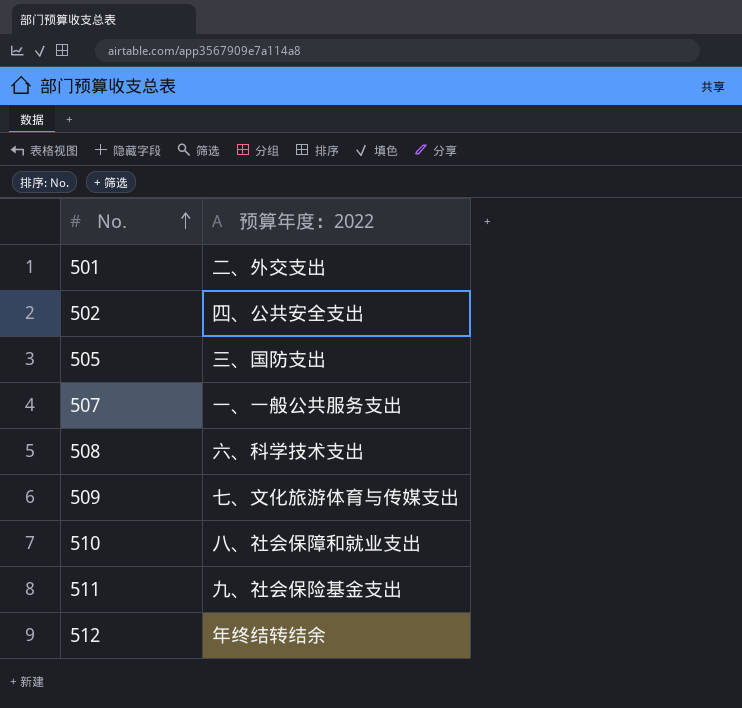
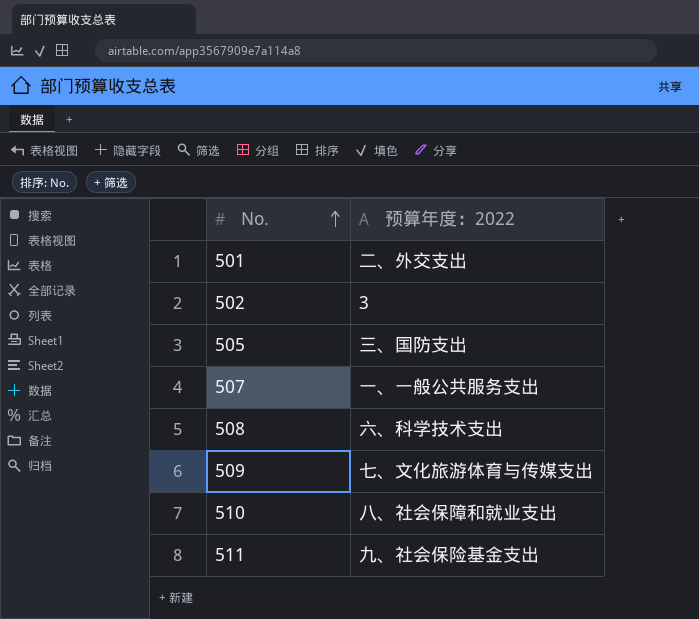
row 512: 年终结转结余 -> none
502 | 预算年度：2022: 四、公共安全支出 -> 3

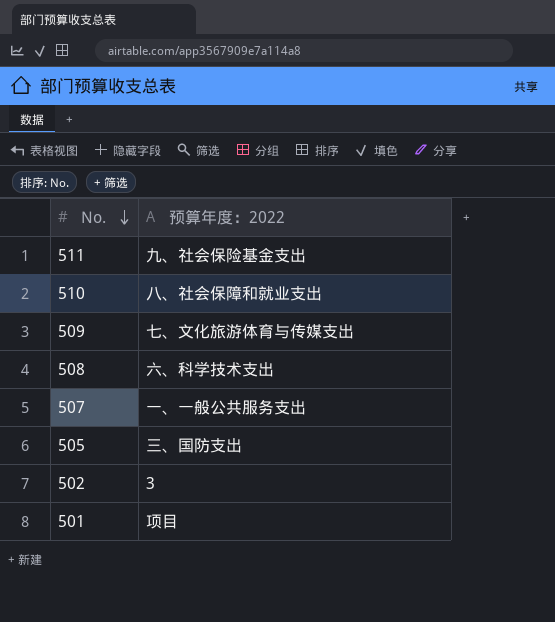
row order: No. ascending -> No. descending
501 | 预算年度：2022: 二、外交支出 -> 项目

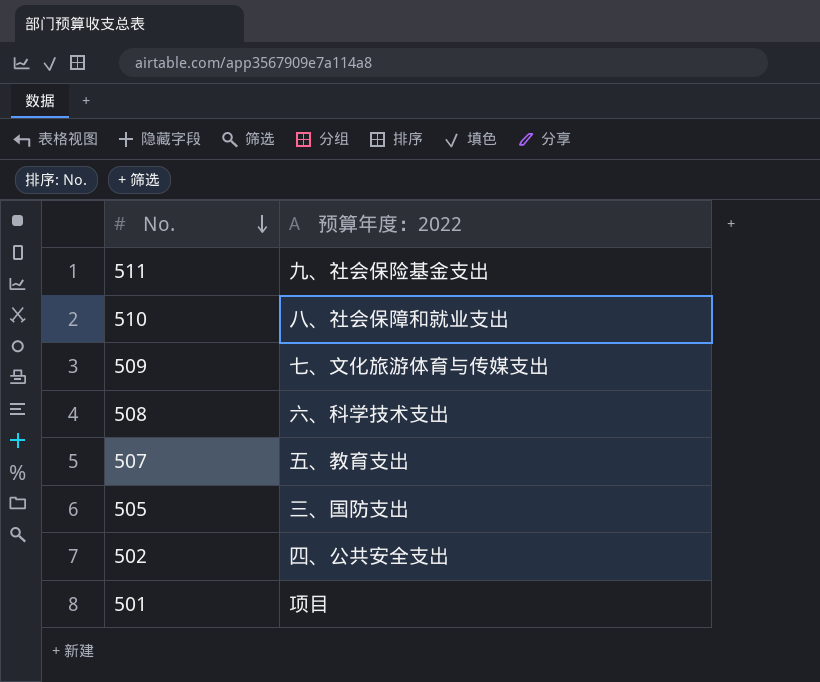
507 | 预算年度：2022: 一、一般公共服务支出 -> 五、教育支出
502 | 预算年度：2022: 3 -> 四、公共安全支出

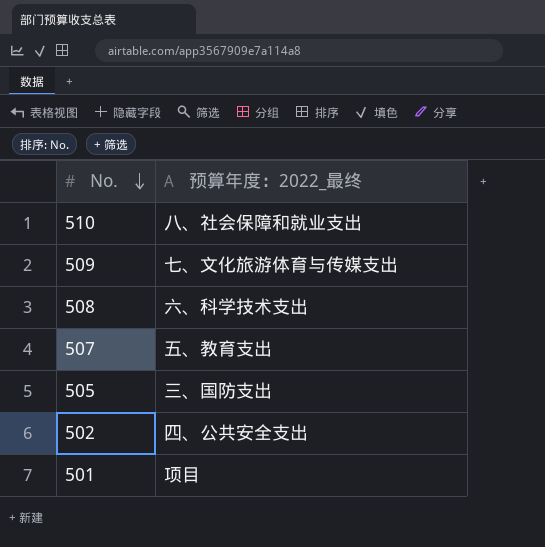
column name: 预算年度：2022 -> 预算年度：2022_最终
row 511: 九、社会保险基金支出 -> none

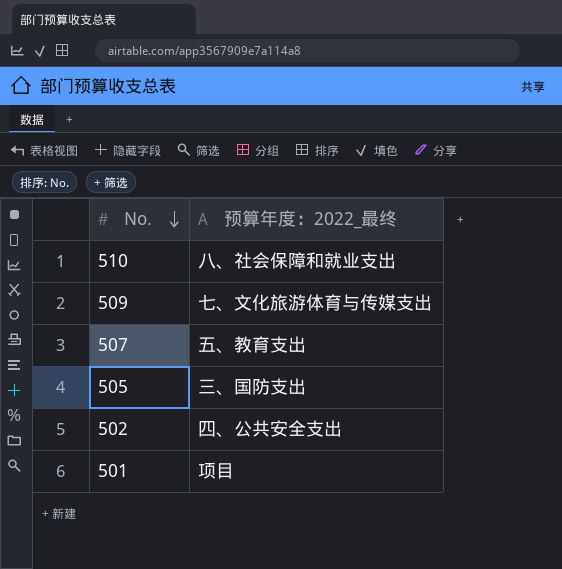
row 508: 六、科学技术支出 -> none

